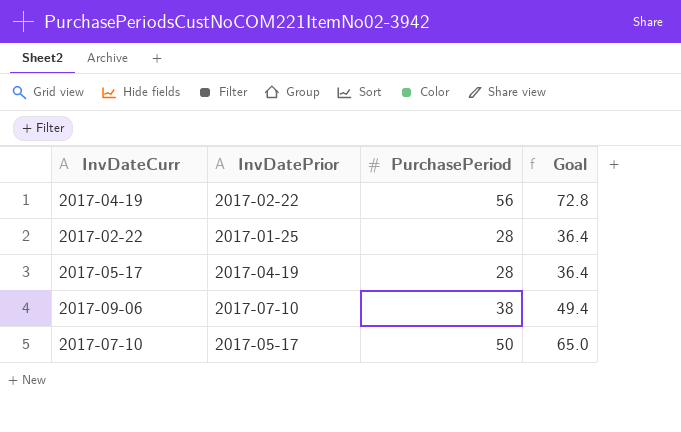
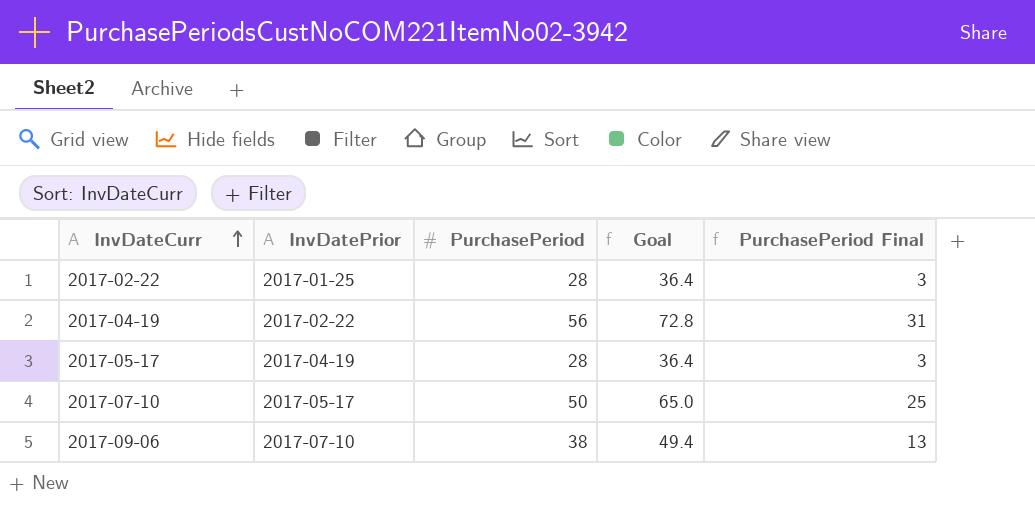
row order: none -> InvDateCurr ascending
column PurchasePeriod Final | formula: none -> [PurchasePeriod] - 25

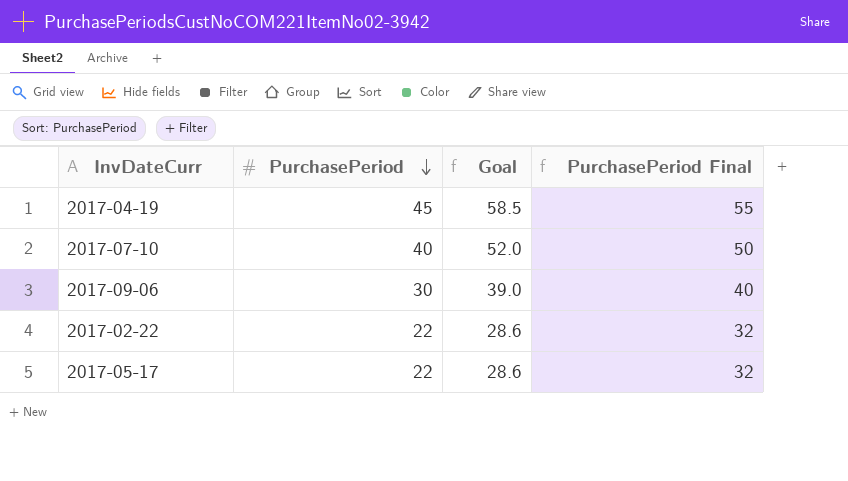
row order: InvDateCurr ascending -> PurchasePeriod descending
column InvDatePrior | position: 2 -> none
column PurchasePeriod Final | formula: [PurchasePeriod] - 25 -> [PurchasePeriod] + 10
2017-04-19 | PurchasePeriod: 56 -> 45
2017-04-19 | Goal: 72.8 -> 58.5
2017-07-10 | PurchasePeriod: 50 -> 40
2017-07-10 | Goal: 65.0 -> 52.0
2017-09-06 | PurchasePeriod: 38 -> 30
2017-09-06 | Goal: 49.4 -> 39.0
2017-02-22 | PurchasePeriod: 28 -> 22
2017-02-22 | Goal: 36.4 -> 28.6
2017-05-17 | PurchasePeriod: 28 -> 22
2017-05-17 | Goal: 36.4 -> 28.6

